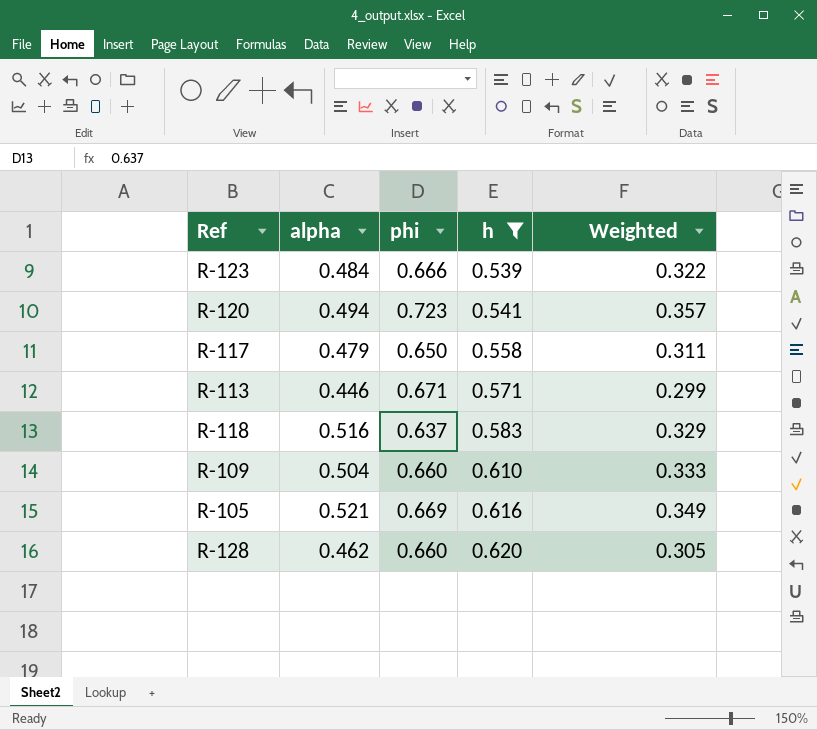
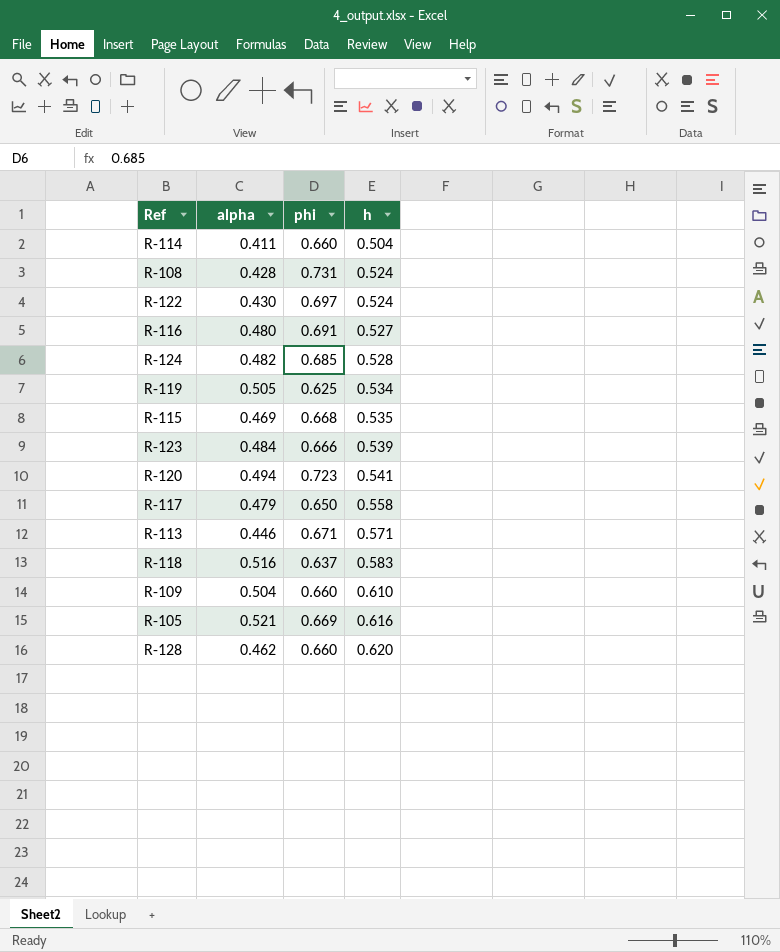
filter: h >= 0.539 -> none
column Weighted | formula: [alpha] * [phi] -> none

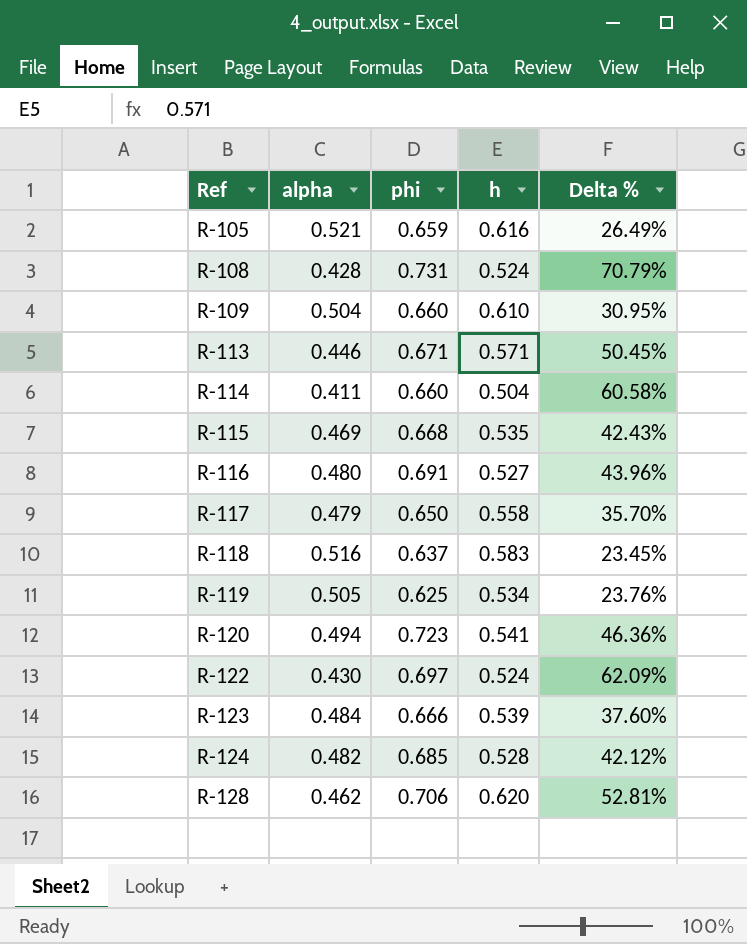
row order: h ascending -> Ref ascending
column Delta % | formula: none -> ([phi] - [alpha]) / [alpha]
R-105 | phi: 0.669 -> 0.659
R-128 | phi: 0.660 -> 0.706

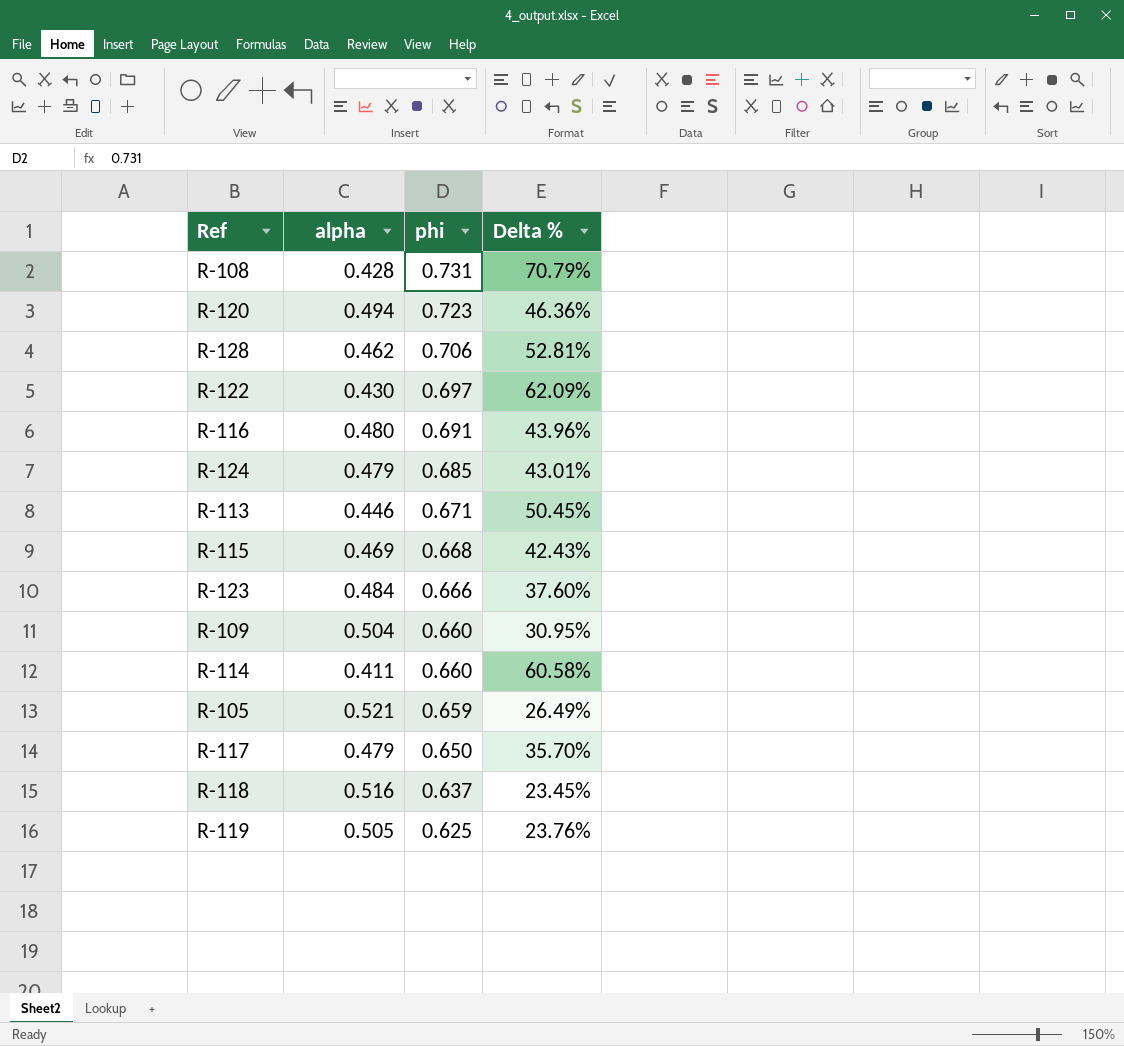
row order: Ref ascending -> phi descending
column h | position: 4 -> none
R-124 | alpha: 0.482 -> 0.479
R-124 | Delta %: 42.12% -> 43.01%

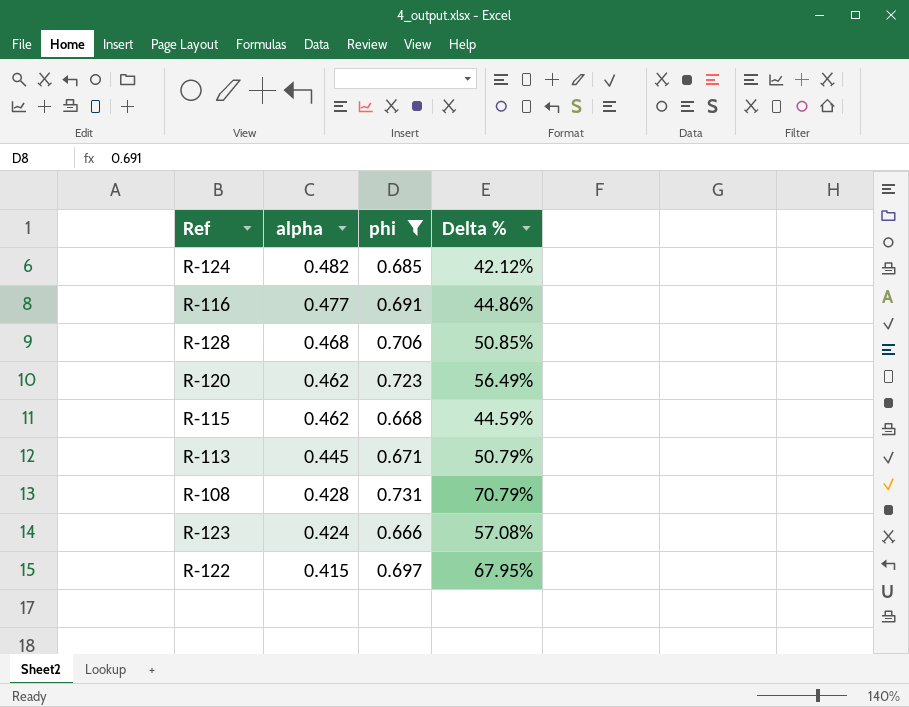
filter: none -> phi >= 0.666
row order: phi descending -> alpha descending
R-124 | alpha: 0.479 -> 0.482
R-124 | Delta %: 43.01% -> 42.12%
R-116 | alpha: 0.480 -> 0.477
R-116 | Delta %: 43.96% -> 44.86%
R-128 | alpha: 0.462 -> 0.468
R-128 | Delta %: 52.81% -> 50.85%
R-120 | alpha: 0.494 -> 0.462
R-120 | Delta %: 46.36% -> 56.49%
R-115 | alpha: 0.469 -> 0.462
R-115 | Delta %: 42.43% -> 44.59%
R-113 | alpha: 0.446 -> 0.445
R-113 | Delta %: 50.45% -> 50.79%
R-123 | alpha: 0.484 -> 0.424
R-123 | Delta %: 37.60% -> 57.08%
R-122 | alpha: 0.430 -> 0.415
R-122 | Delta %: 62.09% -> 67.95%

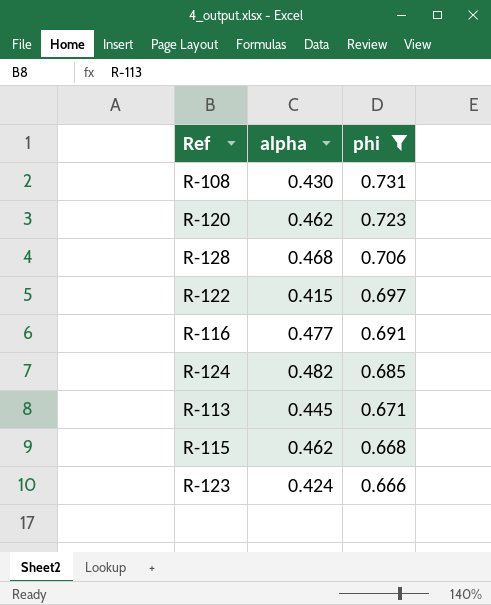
row order: alpha descending -> phi descending
column Delta % | formula: ([phi] - [alpha]) / [alpha] -> none
R-108 | alpha: 0.428 -> 0.430

